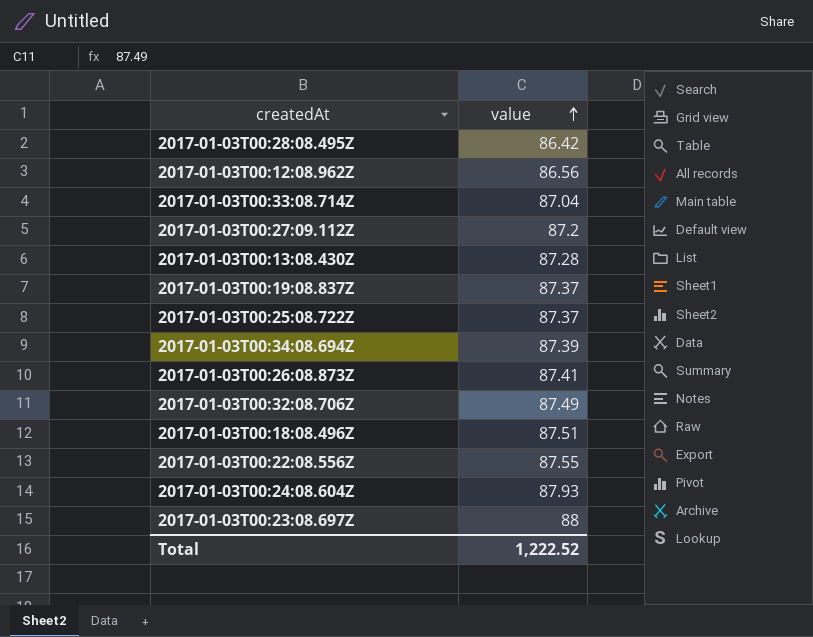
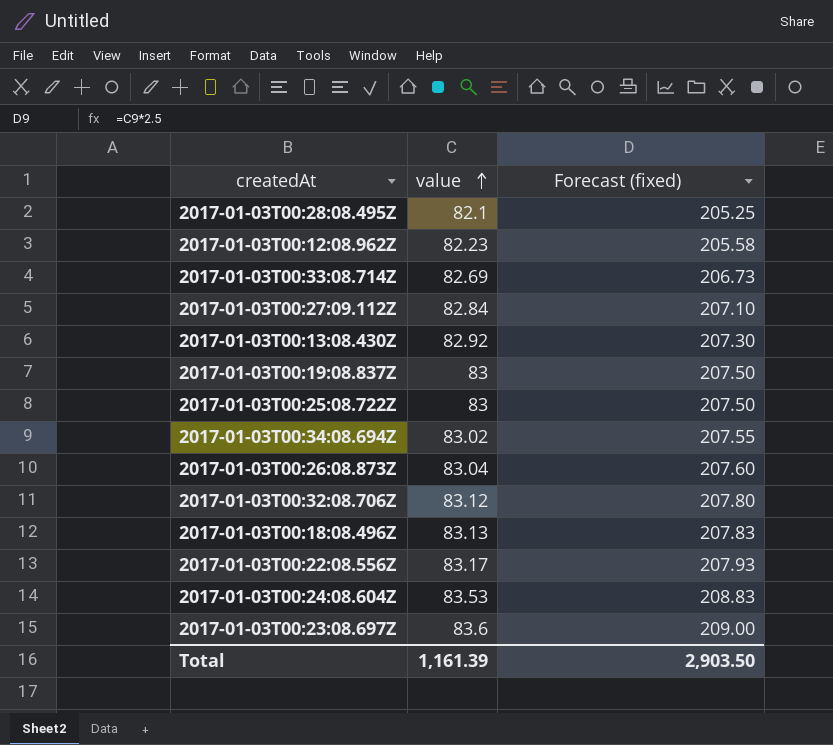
column Forecast (fixed) | formula: none -> [value] * 2.5
2017-01-03T00:28:08.495Z | value: 86.42 -> 82.1
2017-01-03T00:12:08.962Z | value: 86.56 -> 82.23
2017-01-03T00:33:08.714Z | value: 87.04 -> 82.69
2017-01-03T00:27:09.112Z | value: 87.2 -> 82.84
2017-01-03T00:13:08.430Z | value: 87.28 -> 82.92
2017-01-03T00:19:08.837Z | value: 87.37 -> 83
2017-01-03T00:25:08.722Z | value: 87.37 -> 83
2017-01-03T00:34:08.694Z | value: 87.39 -> 83.02
2017-01-03T00:26:08.873Z | value: 87.41 -> 83.04
2017-01-03T00:32:08.706Z | value: 87.49 -> 83.12
2017-01-03T00:18:08.496Z | value: 87.51 -> 83.13
2017-01-03T00:22:08.556Z | value: 87.55 -> 83.17
2017-01-03T00:24:08.604Z | value: 87.93 -> 83.53
2017-01-03T00:23:08.697Z | value: 88 -> 83.6
Total | value: 1,222.52 -> 1,161.39

